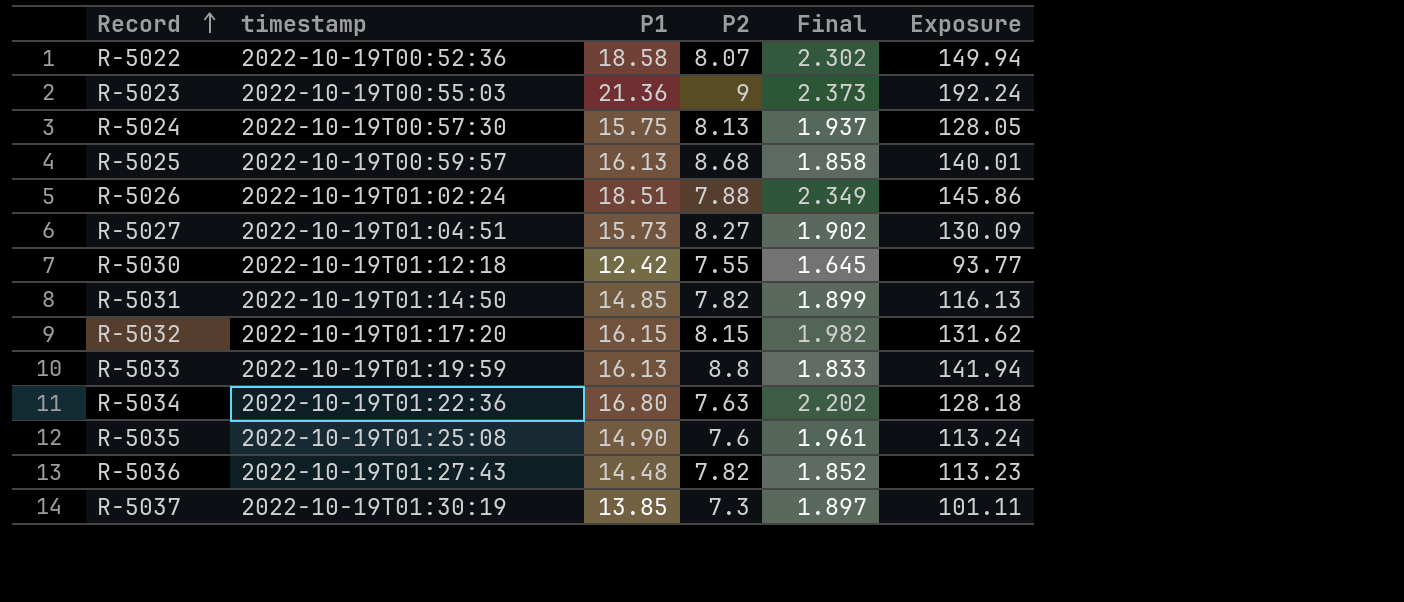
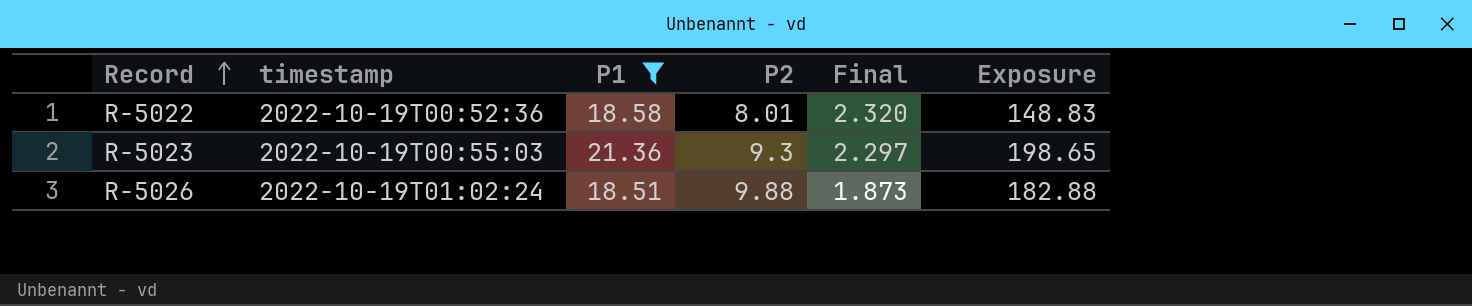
filter: none -> P1 >= 18.51
R-5022 | P2: 8.07 -> 8.01
R-5022 | Final: 2.302 -> 2.320
R-5022 | Exposure: 149.94 -> 148.83
R-5023 | P2: 9 -> 9.3
R-5023 | Final: 2.373 -> 2.297
R-5023 | Exposure: 192.24 -> 198.65
R-5026 | P2: 7.88 -> 9.88
R-5026 | Final: 2.349 -> 1.873
R-5026 | Exposure: 145.86 -> 182.88

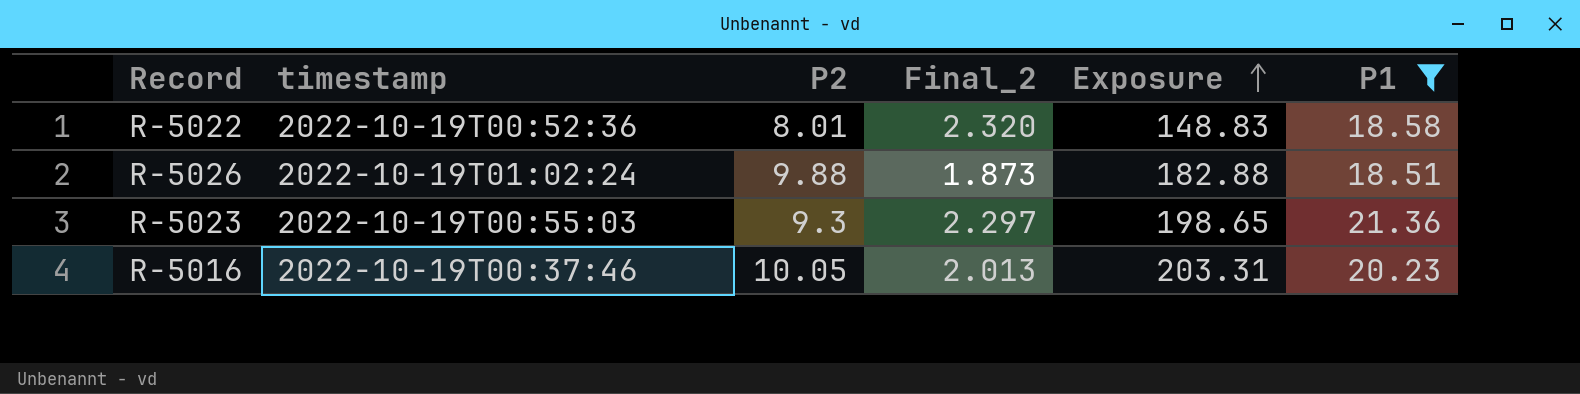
row order: Record ascending -> Exposure ascending
column name: Final -> Final_2
column P1 | position: 3 -> 6
row R-5016: none -> 2022-10-19T00:37:46 | 10.05 | 2.013 | 203.31 | 20.23

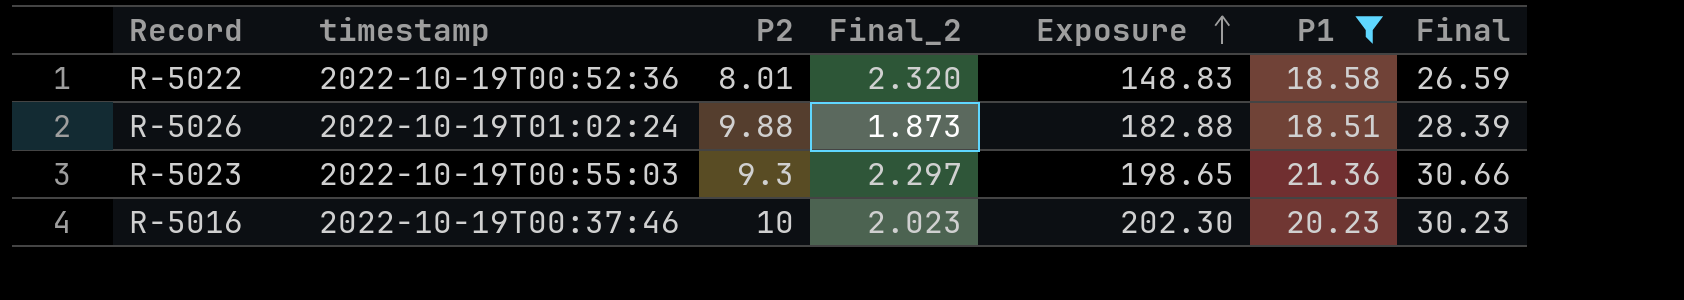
column Final | formula: none -> [P2] + [P1]
R-5016 | P2: 10.05 -> 10
R-5016 | Final_2: 2.013 -> 2.023
R-5016 | Exposure: 203.31 -> 202.30

